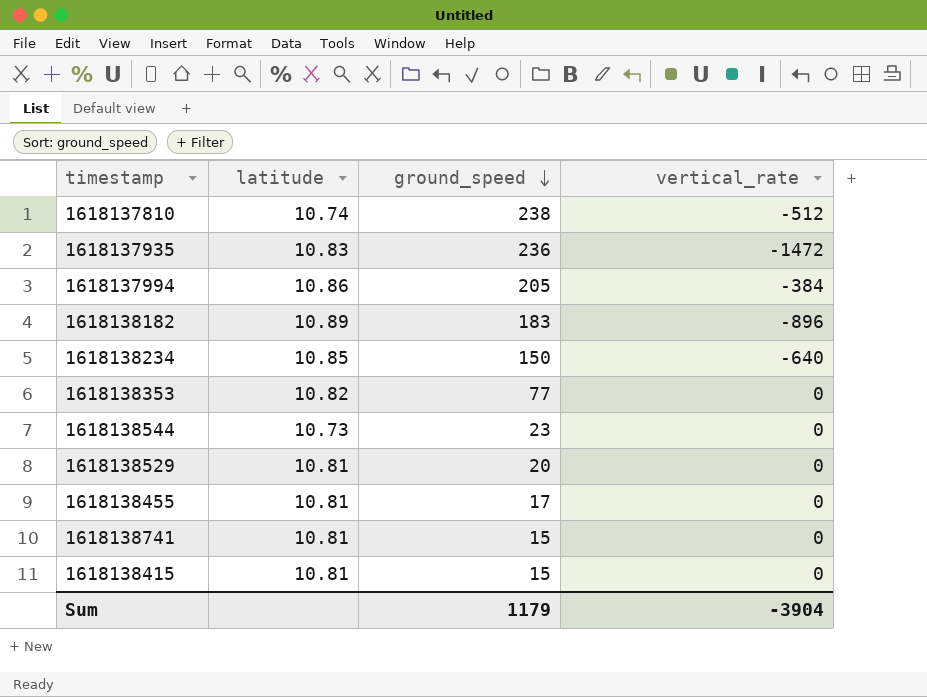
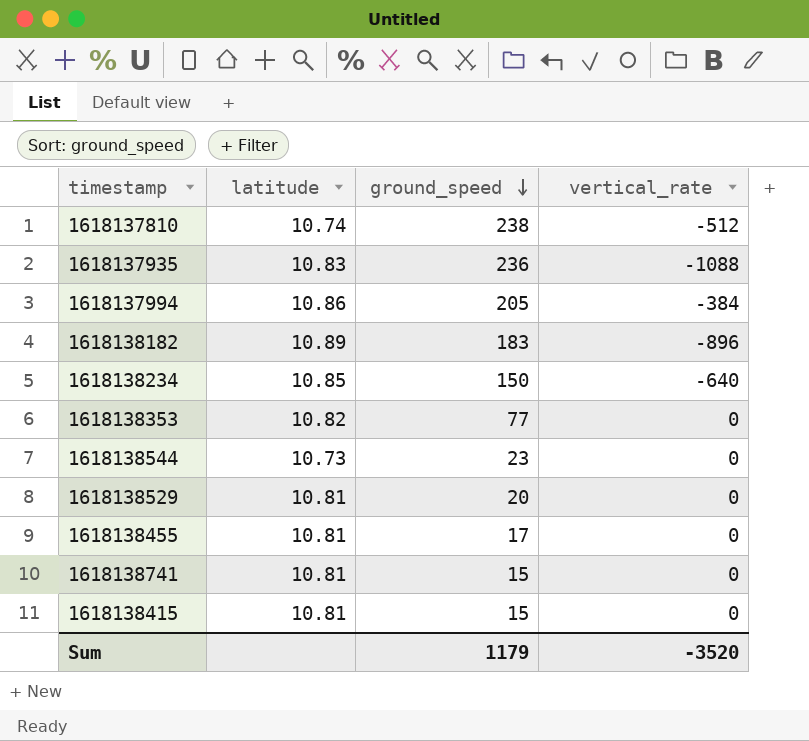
1618137935 | vertical_rate: -1472 -> -1088
Sum | vertical_rate: -3904 -> -3520

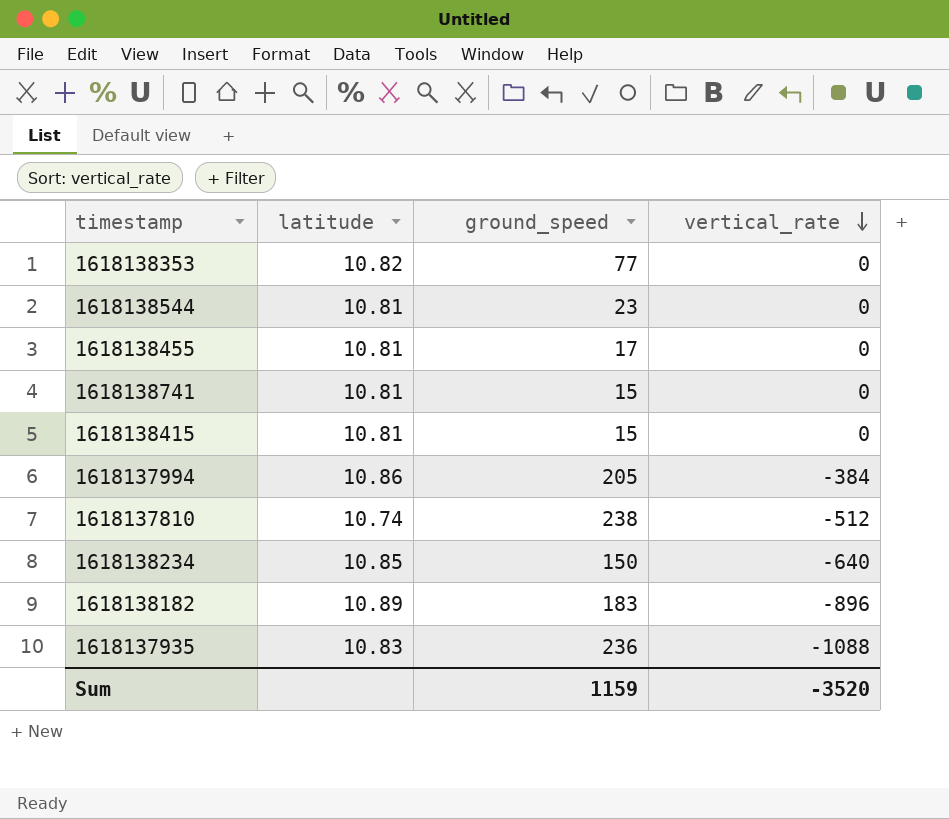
row order: ground_speed descending -> vertical_rate descending
row 1618138529: 10.81 | 20 | 0 -> none
1618138544 | latitude: 10.73 -> 10.81
Sum | ground_speed: 1179 -> 1159

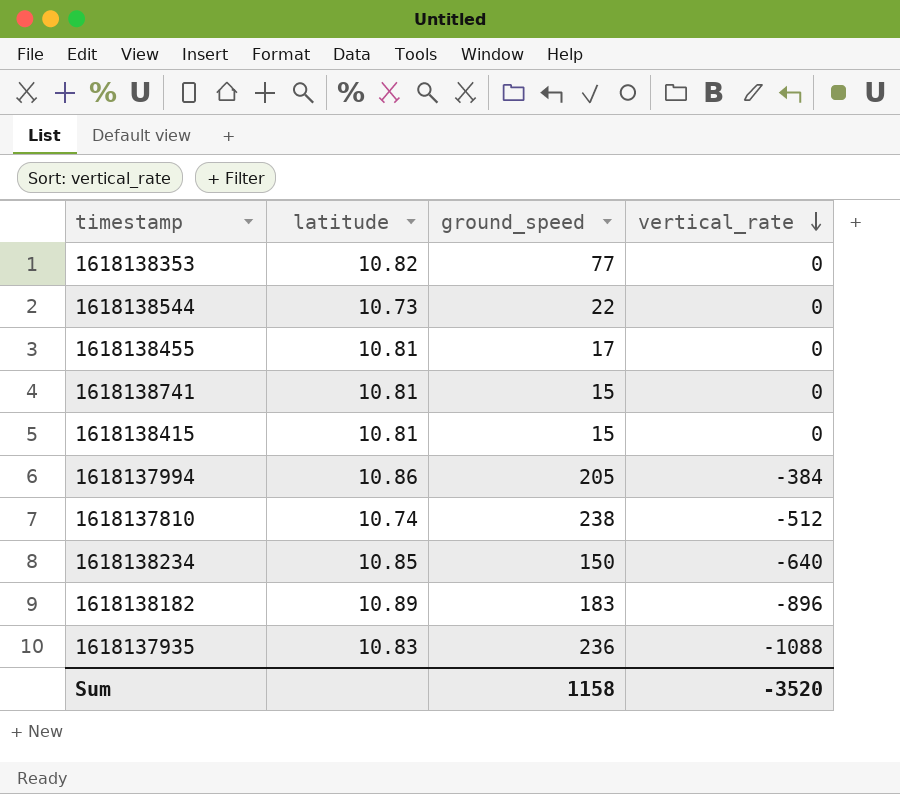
1618138544 | latitude: 10.81 -> 10.73
1618138544 | ground_speed: 23 -> 22
Sum | ground_speed: 1159 -> 1158

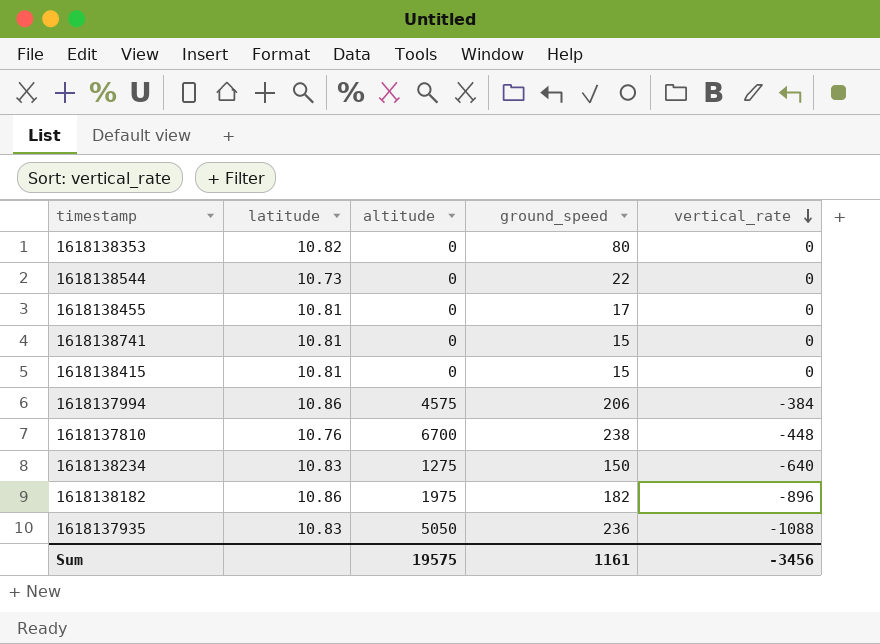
column altitude | position: none -> 3
1618138353 | ground_speed: 77 -> 80
1618137994 | ground_speed: 205 -> 206
1618137810 | latitude: 10.74 -> 10.76
1618137810 | vertical_rate: -512 -> -448
1618138234 | latitude: 10.85 -> 10.83
1618138182 | latitude: 10.89 -> 10.86
1618138182 | ground_speed: 183 -> 182
Sum | ground_speed: 1158 -> 1161
Sum | vertical_rate: -3520 -> -3456

